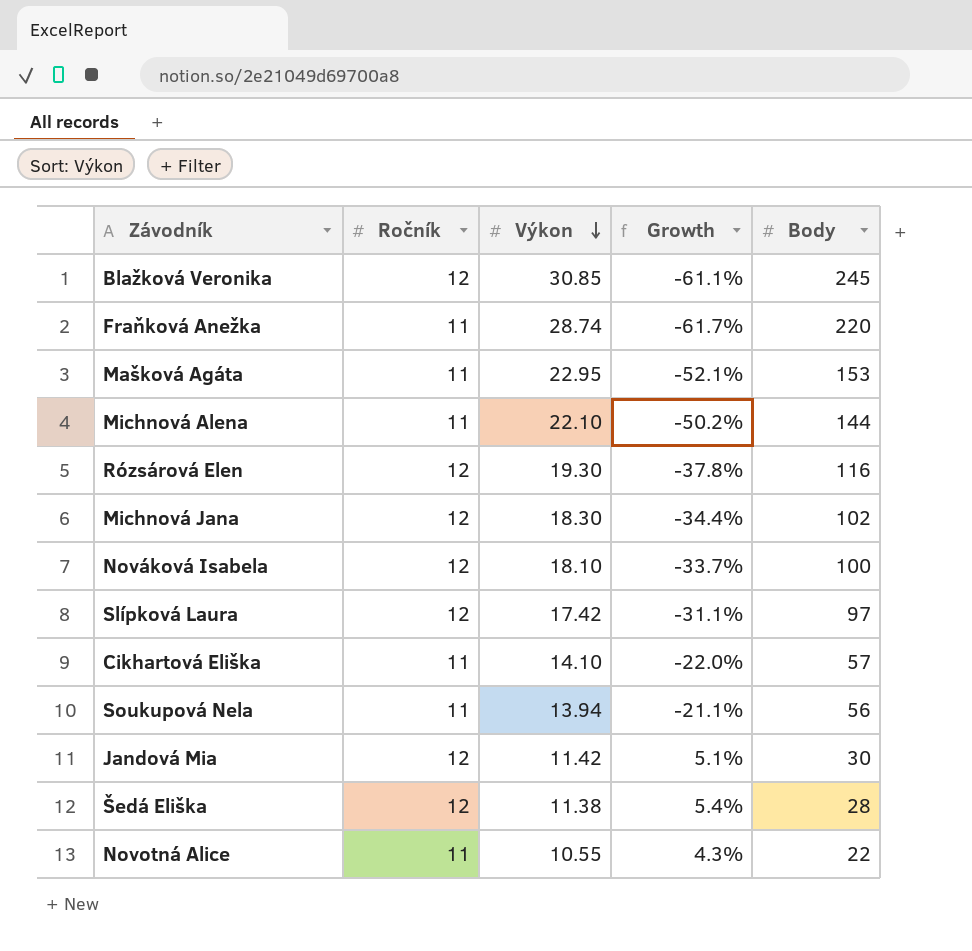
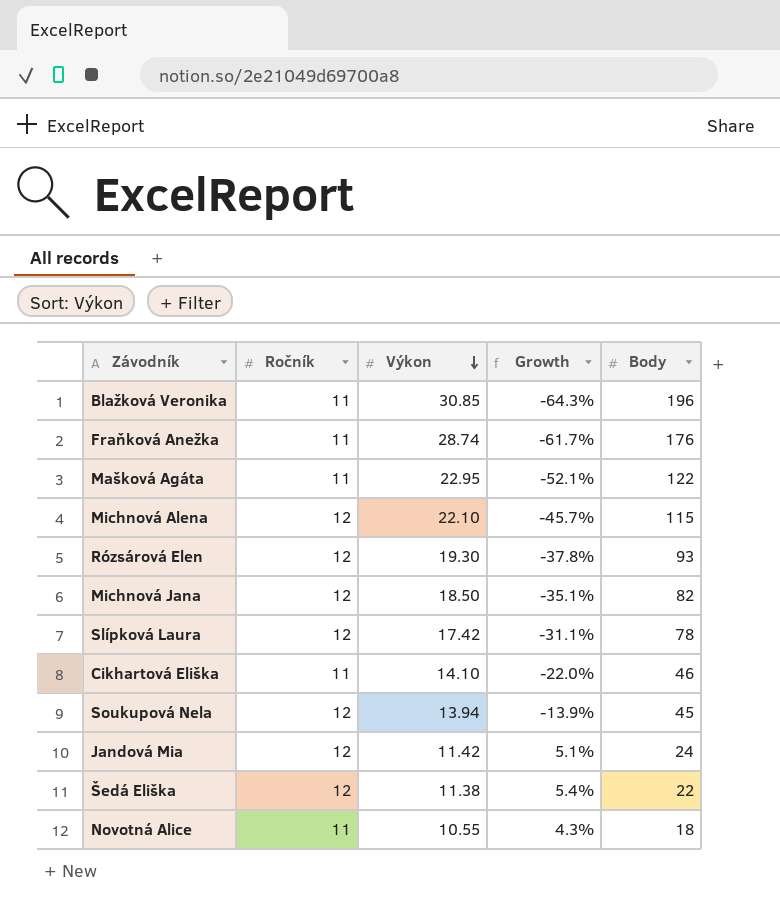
row Nováková Isabela: 12 | 18.10 | -33.7% | 100 -> none
Blažková Veronika | Ročník: 12 -> 11
Blažková Veronika | Growth: -61.1% -> -64.3%
Blažková Veronika | Body: 245 -> 196
Fraňková Anežka | Body: 220 -> 176
Mašková Agáta | Body: 153 -> 122
Michnová Alena | Ročník: 11 -> 12
Michnová Alena | Growth: -50.2% -> -45.7%
Michnová Alena | Body: 144 -> 115
Rózsárová Elen | Body: 116 -> 93
Michnová Jana | Výkon: 18.30 -> 18.50
Michnová Jana | Growth: -34.4% -> -35.1%
Michnová Jana | Body: 102 -> 82
Slípková Laura | Body: 97 -> 78
Cikhartová Eliška | Body: 57 -> 46
Soukupová Nela | Ročník: 11 -> 12
Soukupová Nela | Growth: -21.1% -> -13.9%
Soukupová Nela | Body: 56 -> 45
Jandová Mia | Body: 30 -> 24
Šedá Eliška | Body: 28 -> 22
Novotná Alice | Body: 22 -> 18

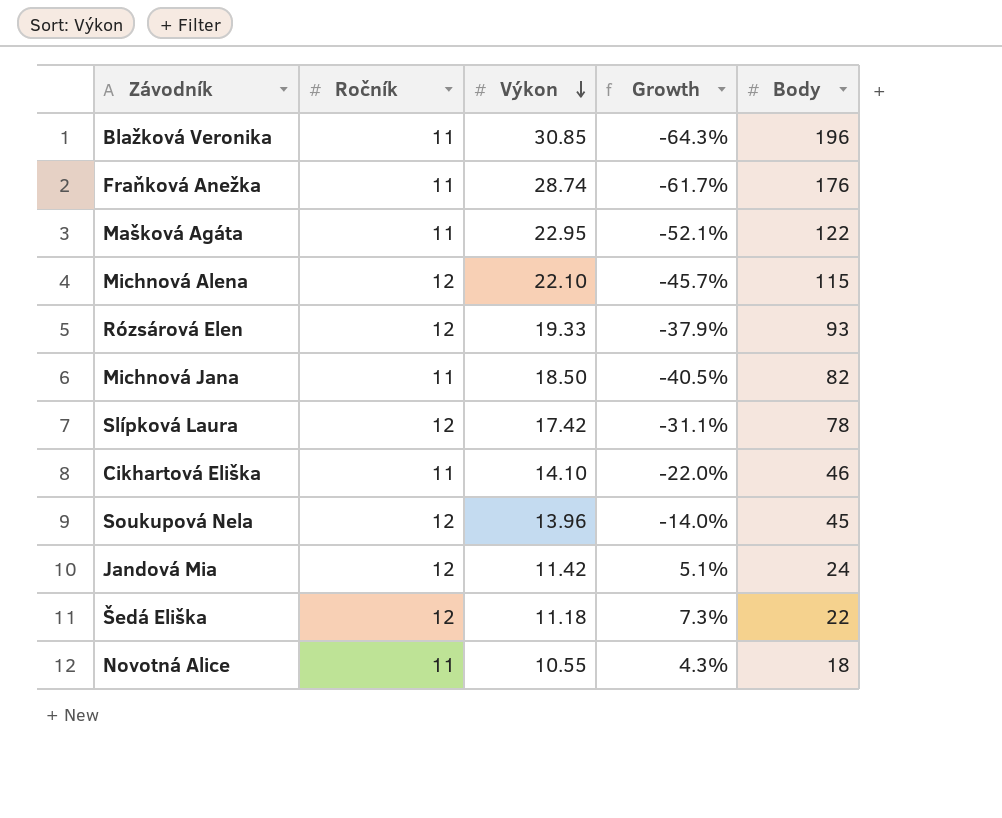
Rózsárová Elen | Výkon: 19.30 -> 19.33
Rózsárová Elen | Growth: -37.8% -> -37.9%
Michnová Jana | Ročník: 12 -> 11
Michnová Jana | Growth: -35.1% -> -40.5%
Soukupová Nela | Výkon: 13.94 -> 13.96
Soukupová Nela | Growth: -13.9% -> -14.0%
Šedá Eliška | Výkon: 11.38 -> 11.18
Šedá Eliška | Growth: 5.4% -> 7.3%

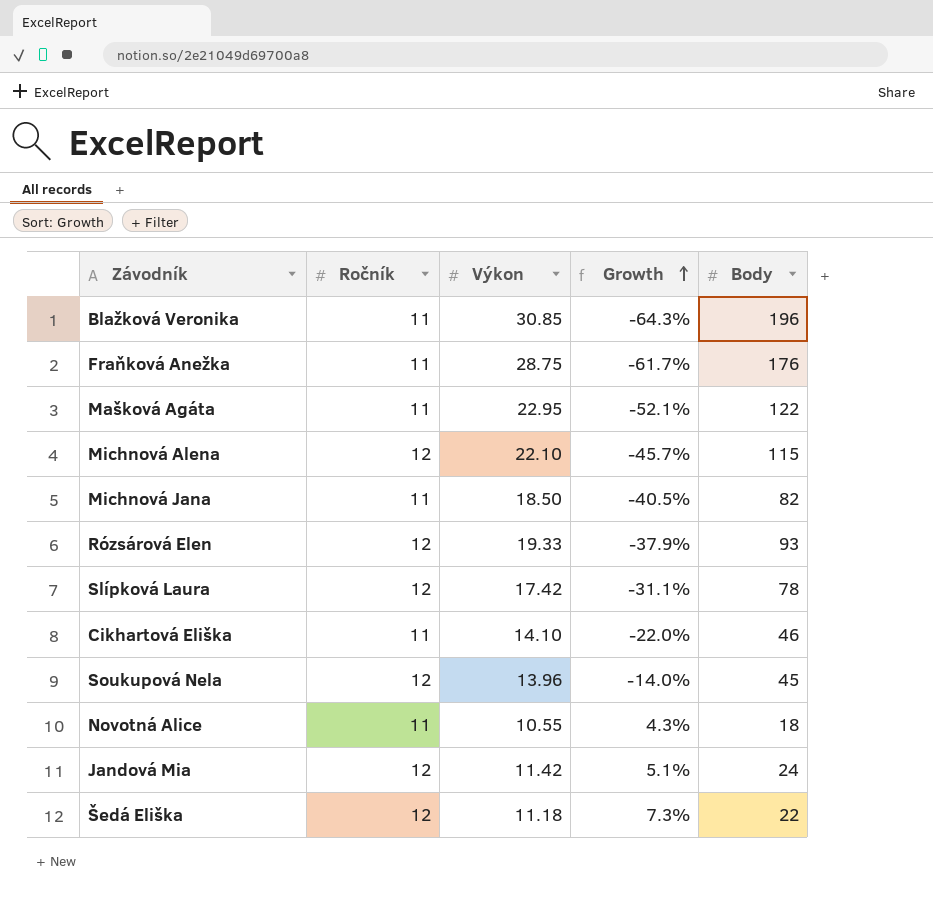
row order: Výkon descending -> Growth ascending
Fraňková Anežka | Výkon: 28.74 -> 28.75

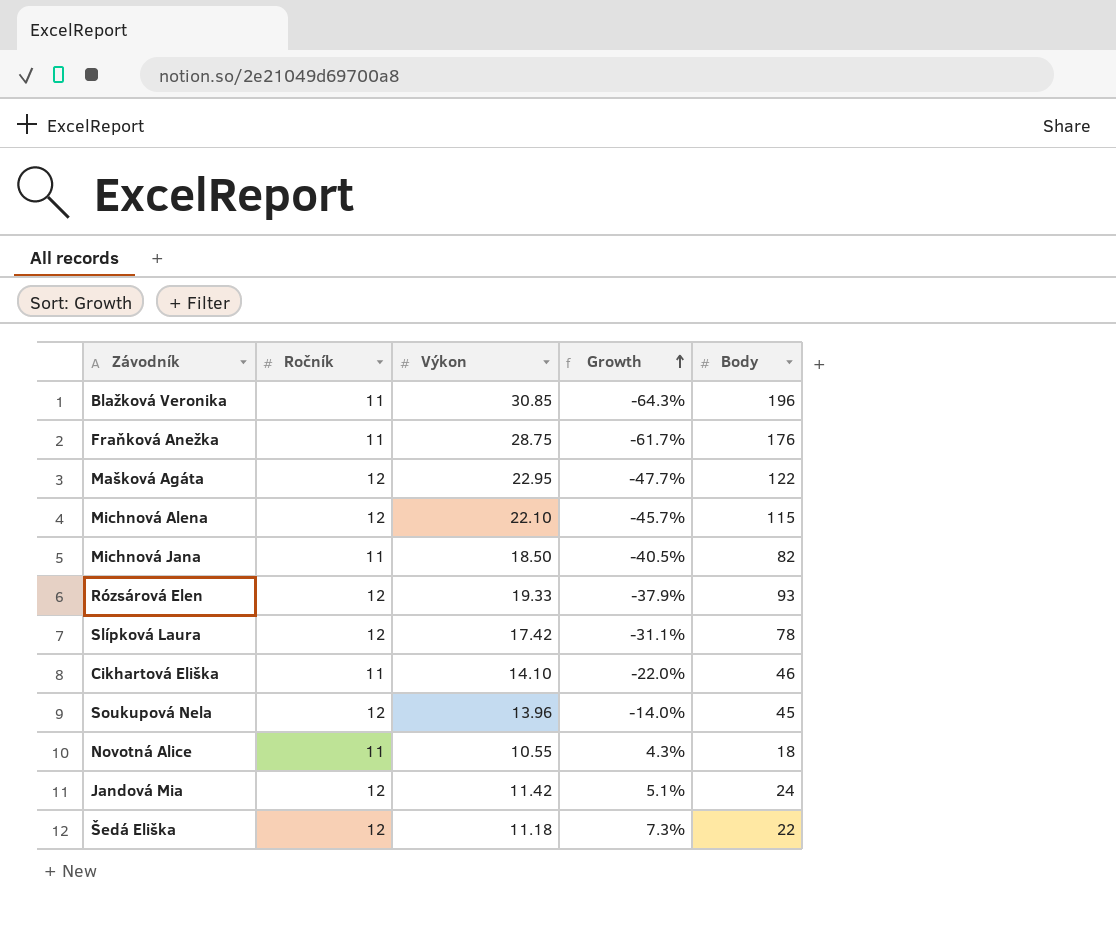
Mašková Agáta | Ročník: 11 -> 12
Mašková Agáta | Growth: -52.1% -> -47.7%

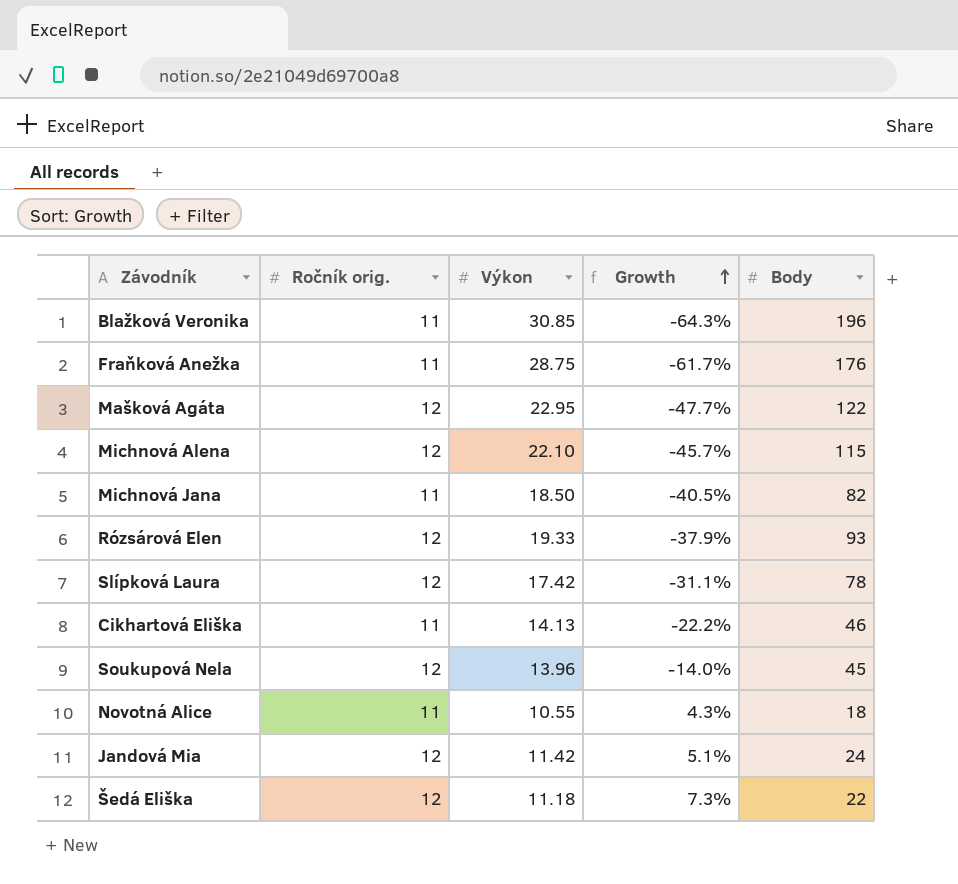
column name: Ročník -> Ročník orig.
Cikhartová Eliška | Výkon: 14.10 -> 14.13
Cikhartová Eliška | Growth: -22.0% -> -22.2%

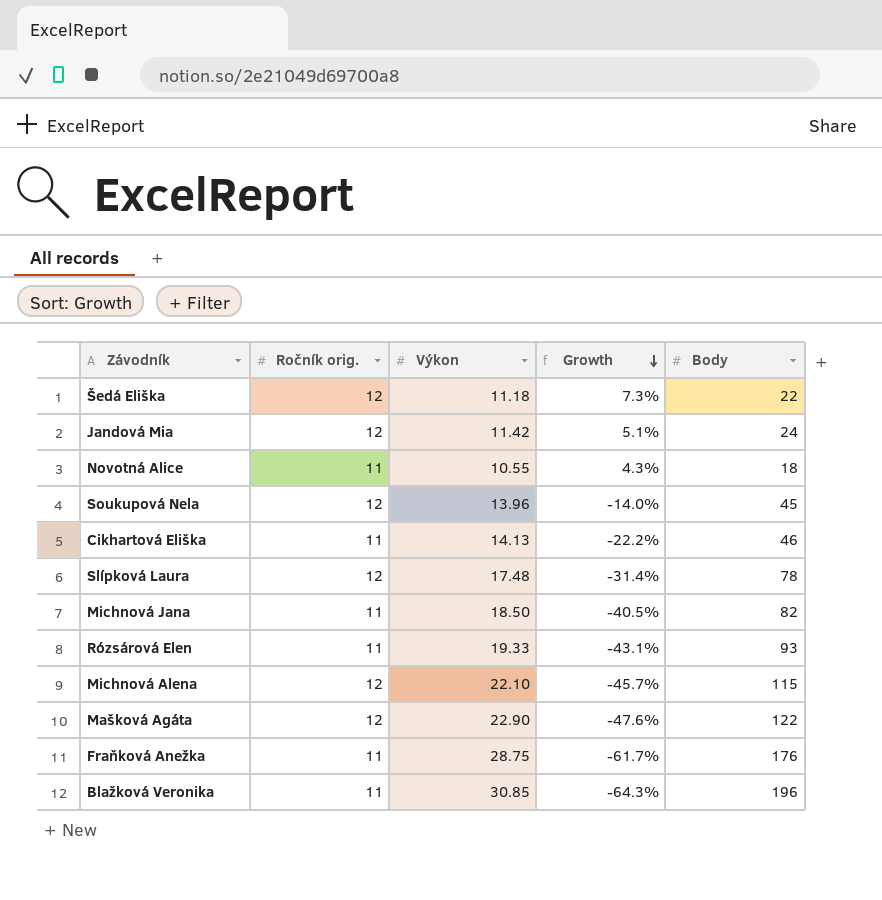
row order: Growth ascending -> Growth descending
Slípková Laura | Výkon: 17.42 -> 17.48
Slípková Laura | Growth: -31.1% -> -31.4%
Rózsárová Elen | Ročník orig.: 12 -> 11
Rózsárová Elen | Growth: -37.9% -> -43.1%
Mašková Agáta | Výkon: 22.95 -> 22.90
Mašková Agáta | Growth: -47.7% -> -47.6%

